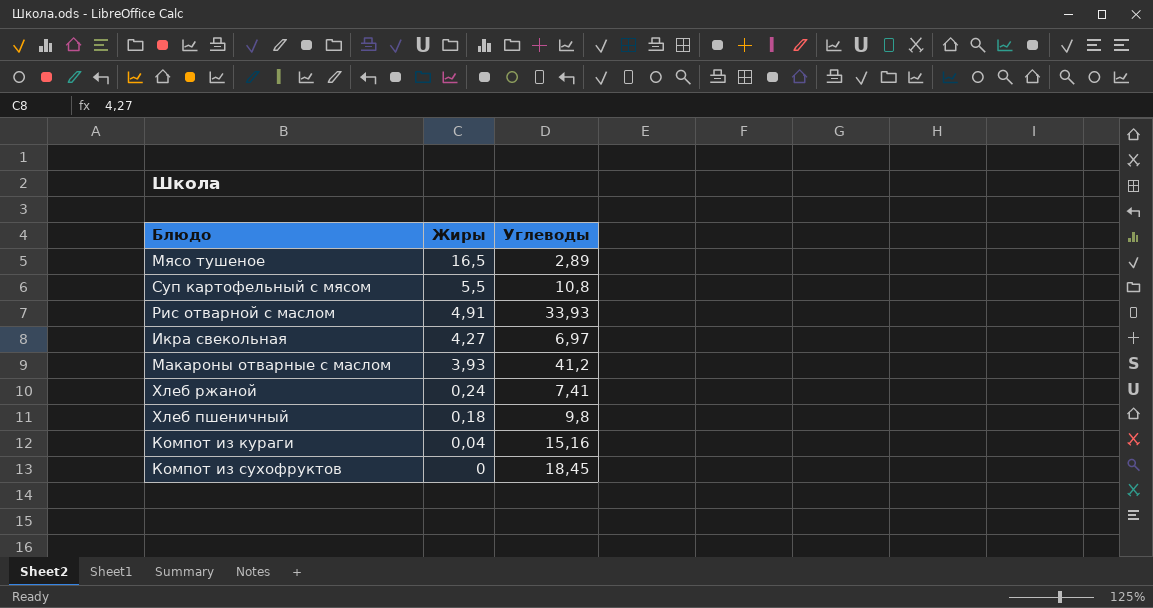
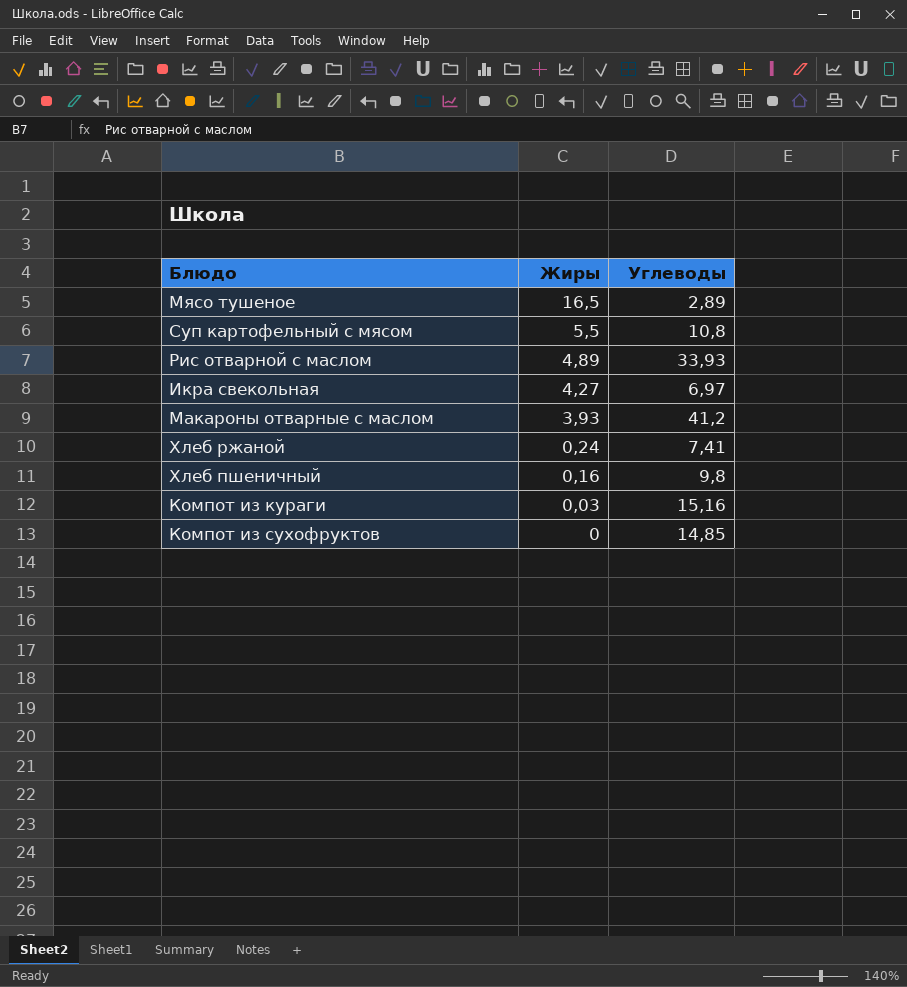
Рис отварной с маслом | Жиры: 4,91 -> 4,89
Хлеб пшеничный | Жиры: 0,18 -> 0,16
Компот из кураги | Жиры: 0,04 -> 0,03
Компот из сухофруктов | Углеводы: 18,45 -> 14,85

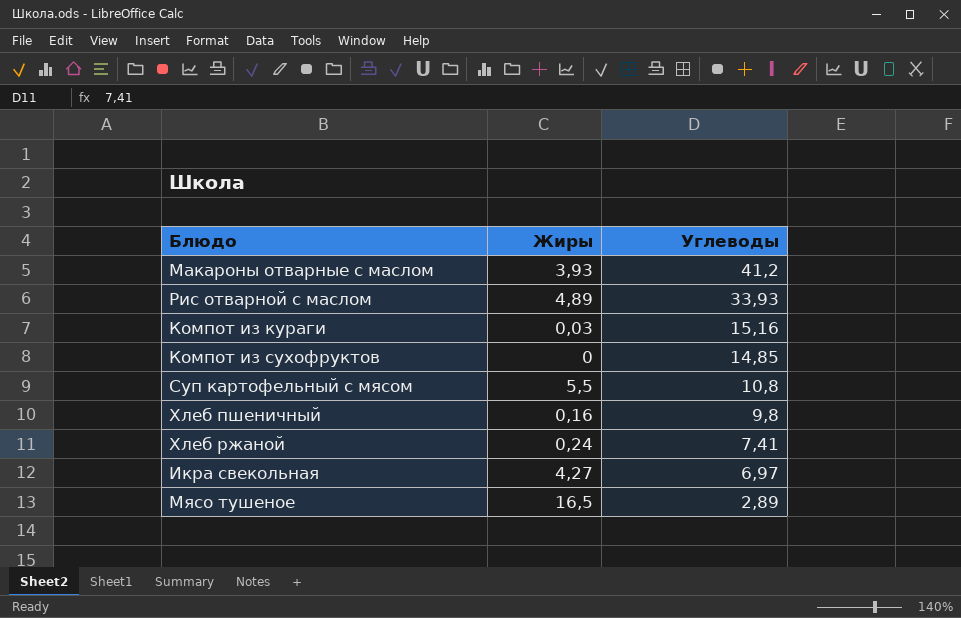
row order: Жиры descending -> Углеводы descending

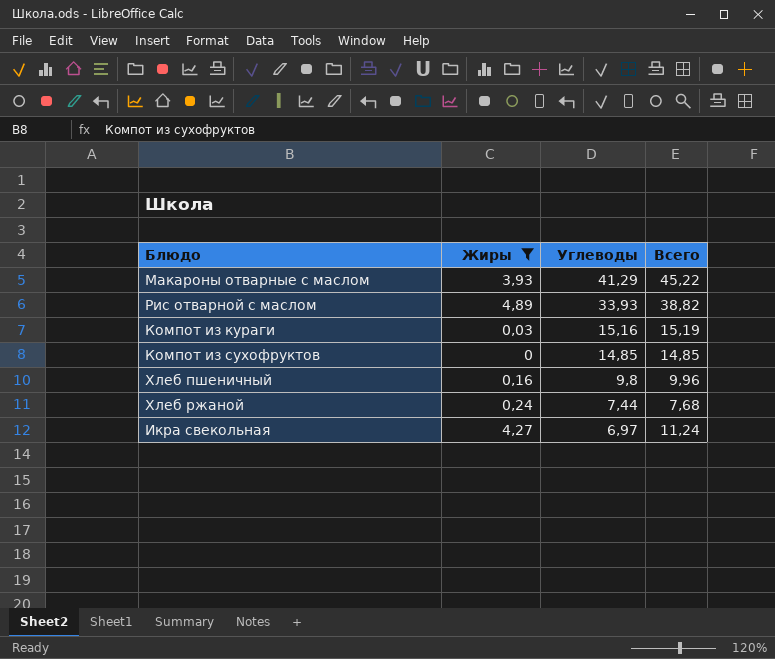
filter: none -> Жиры <= 4,89
column Всего | formula: none -> [Жиры] + [Углеводы]
Макароны отварные с маслом | Углеводы: 41,2 -> 41,29
Хлеб ржаной | Углеводы: 7,41 -> 7,44

